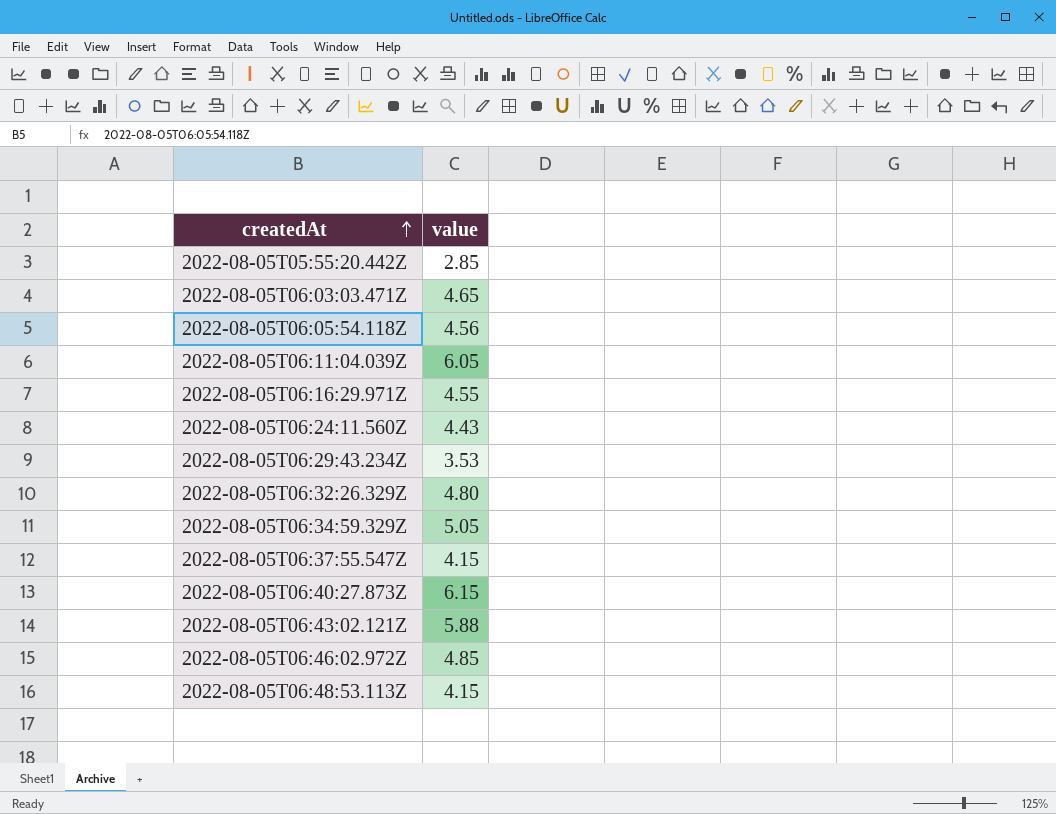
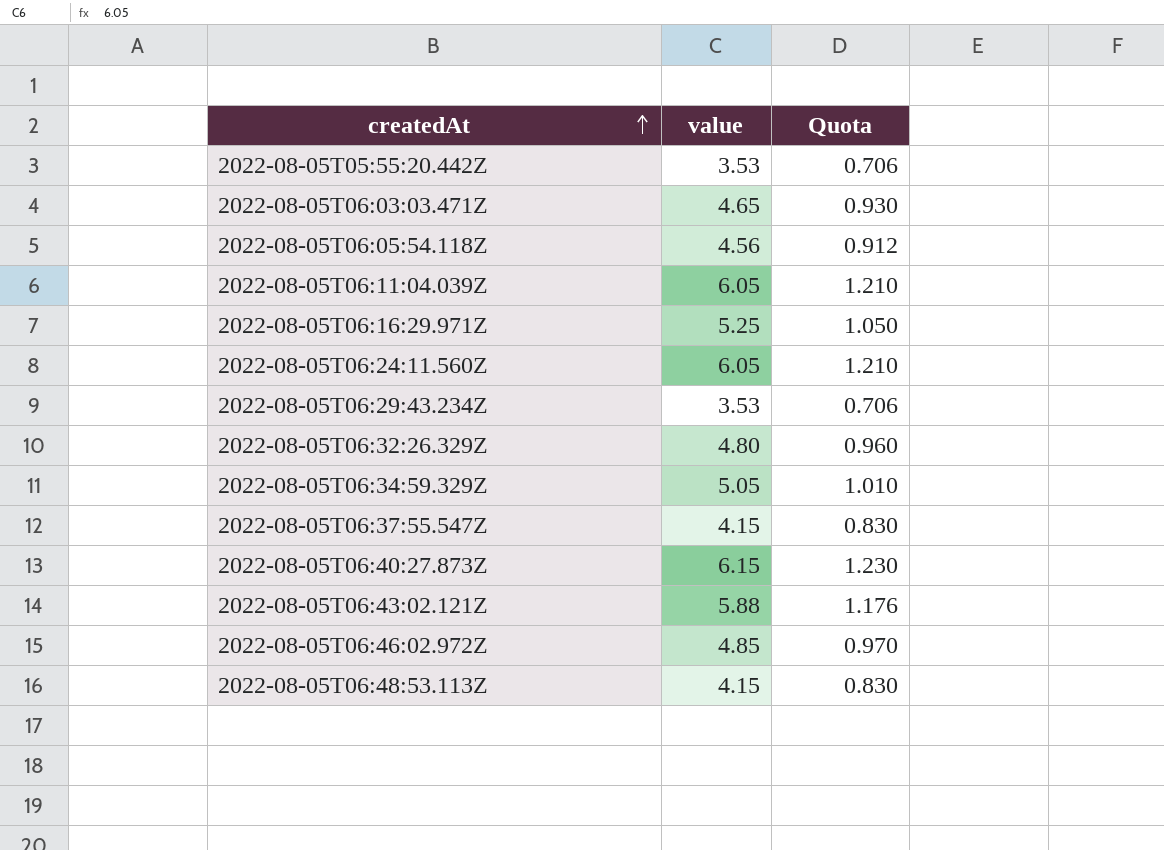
column Quota | formula: none -> [value] * 0.2
2022-08-05T05:55:20.442Z | value: 2.85 -> 3.53
2022-08-05T06:16:29.971Z | value: 4.55 -> 5.25
2022-08-05T06:24:11.560Z | value: 4.43 -> 6.05

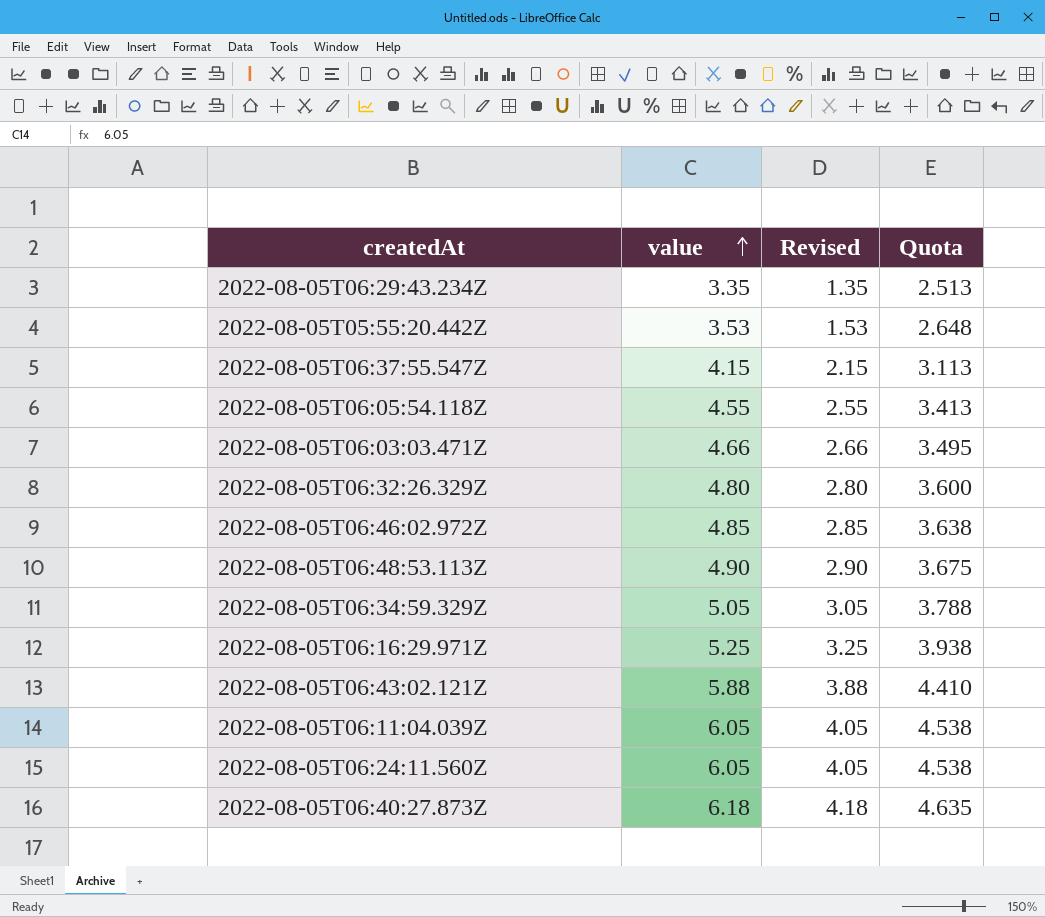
row order: createdAt ascending -> value ascending
column Revised | formula: none -> [value] - 2
column Quota | formula: [value] * 0.2 -> [value] * 0.75
2022-08-05T06:29:43.234Z | value: 3.53 -> 3.35
2022-08-05T06:05:54.118Z | value: 4.56 -> 4.55
2022-08-05T06:03:03.471Z | value: 4.65 -> 4.66
2022-08-05T06:48:53.113Z | value: 4.15 -> 4.90
2022-08-05T06:40:27.873Z | value: 6.15 -> 6.18

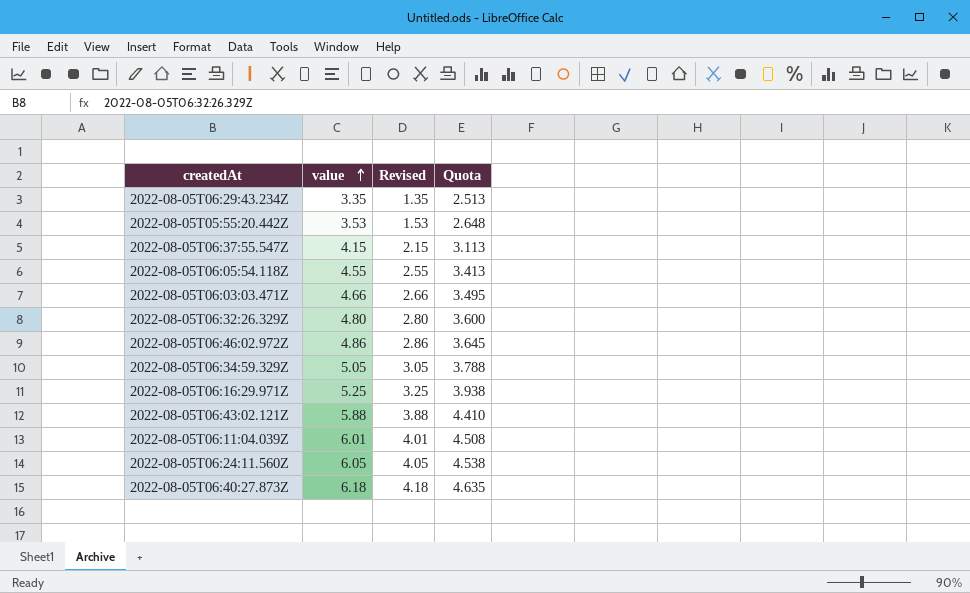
row 2022-08-05T06:48:53.113Z: 4.90 | 2.90 | 3.675 -> none
2022-08-05T06:46:02.972Z | value: 4.85 -> 4.86
2022-08-05T06:46:02.972Z | Revised: 2.85 -> 2.86
2022-08-05T06:46:02.972Z | Quota: 3.638 -> 3.645
2022-08-05T06:11:04.039Z | value: 6.05 -> 6.01
2022-08-05T06:11:04.039Z | Revised: 4.05 -> 4.01
2022-08-05T06:11:04.039Z | Quota: 4.538 -> 4.508

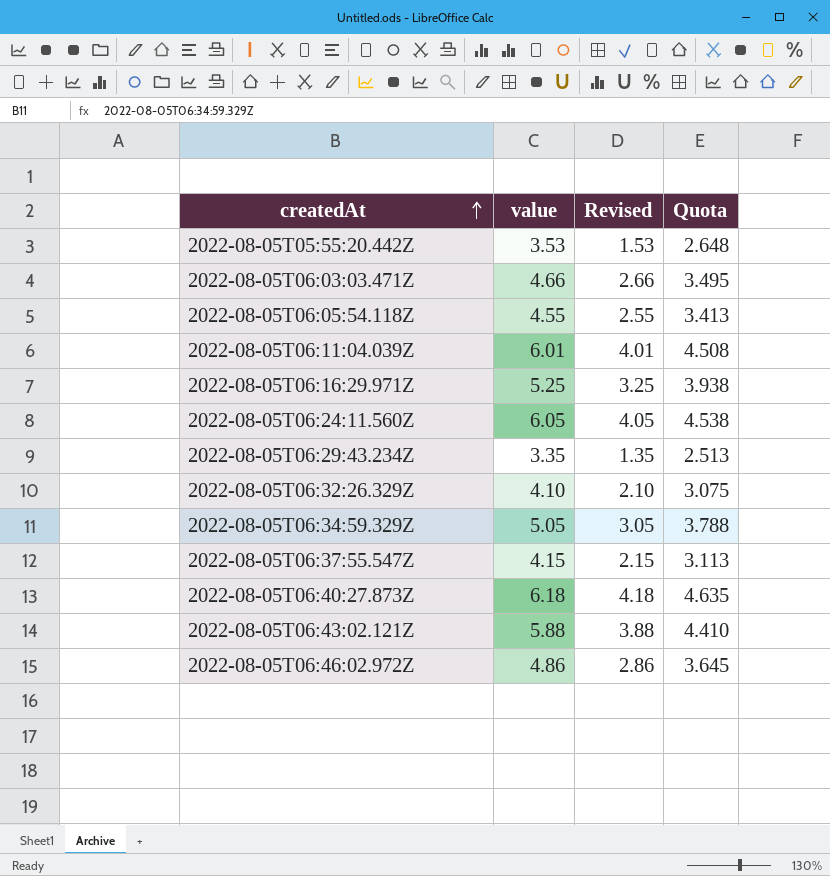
row order: value ascending -> createdAt ascending
2022-08-05T06:32:26.329Z | value: 4.80 -> 4.10
2022-08-05T06:32:26.329Z | Revised: 2.80 -> 2.10
2022-08-05T06:32:26.329Z | Quota: 3.600 -> 3.075

